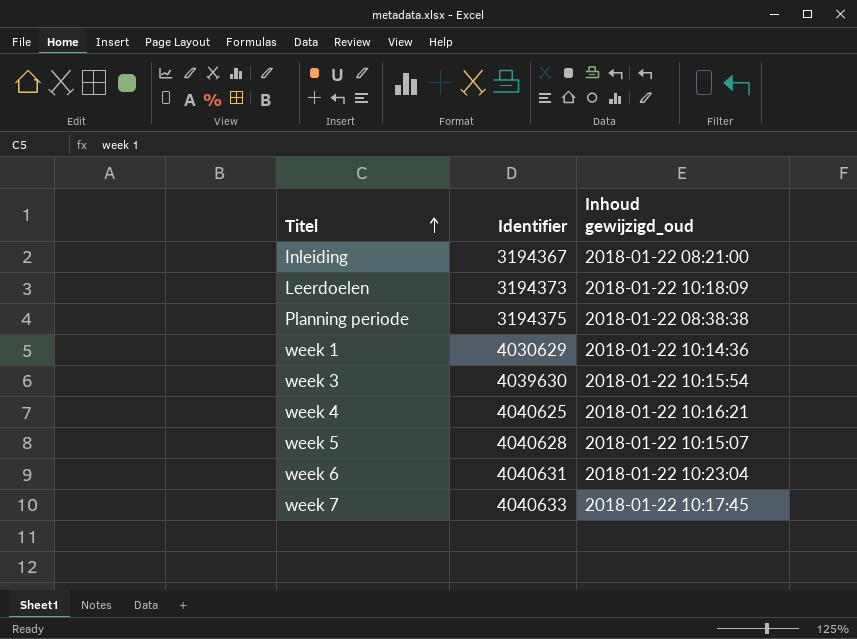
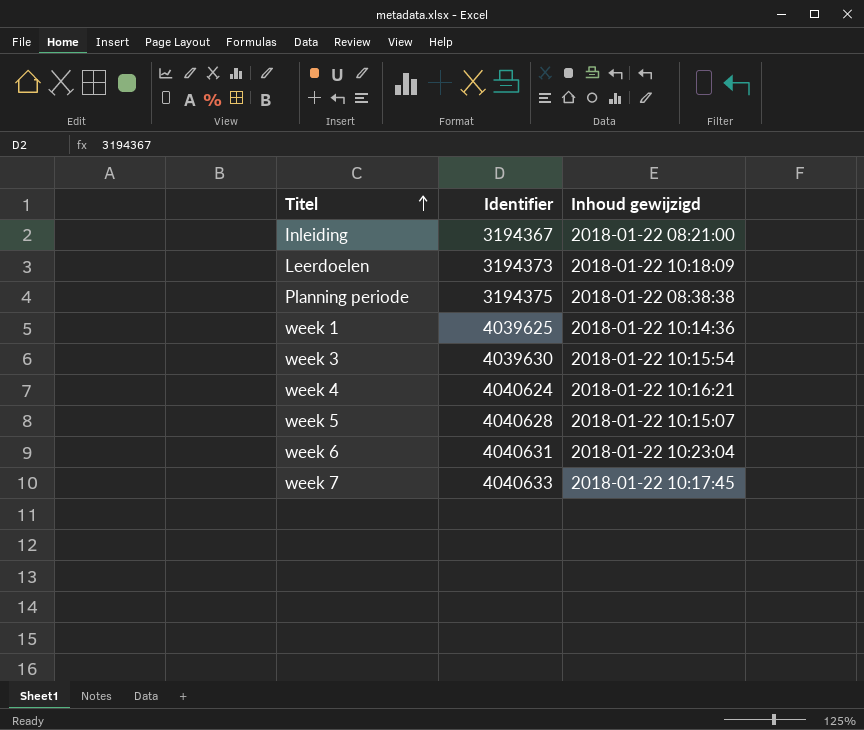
column name: Inhoud gewijzigd_oud -> Inhoud gewijzigd
week 1 | Identifier: 4030629 -> 4039625
week 4 | Identifier: 4040625 -> 4040624

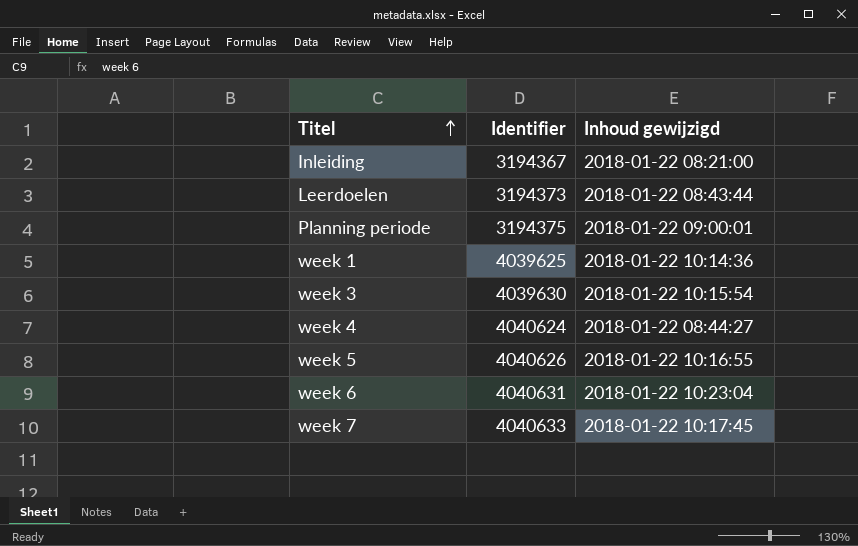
Leerdoelen | Inhoud gewijzigd: 2018-01-22 10:18:09 -> 2018-01-22 08:43:44
Planning periode | Inhoud gewijzigd: 2018-01-22 08:38:38 -> 2018-01-22 09:00:01
week 4 | Inhoud gewijzigd: 2018-01-22 10:16:21 -> 2018-01-22 08:44:27
week 5 | Identifier: 4040628 -> 4040626
week 5 | Inhoud gewijzigd: 2018-01-22 10:15:07 -> 2018-01-22 10:16:55

